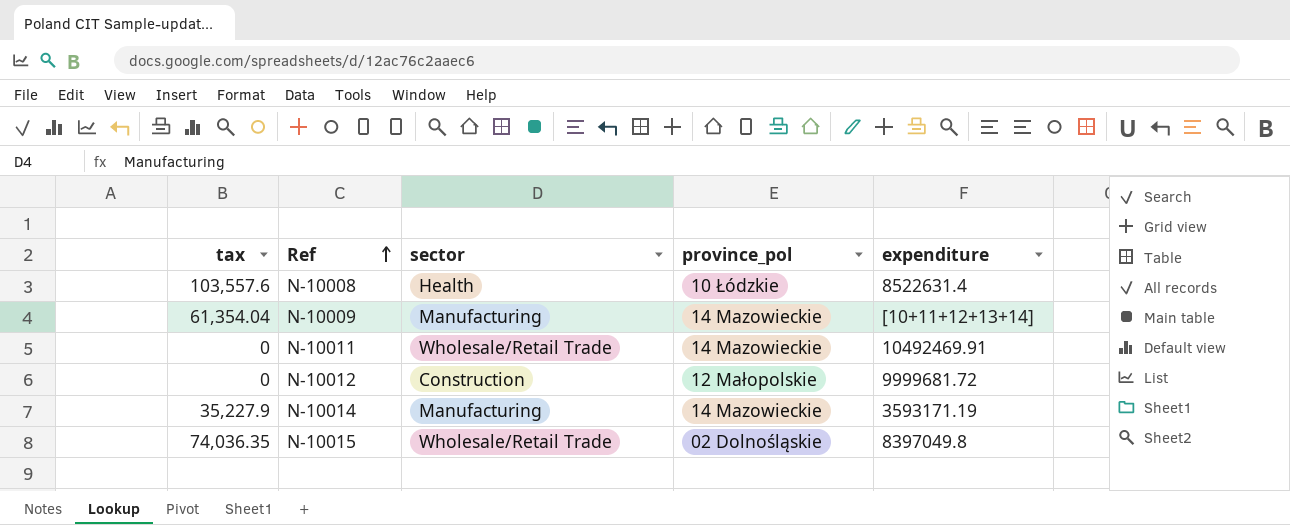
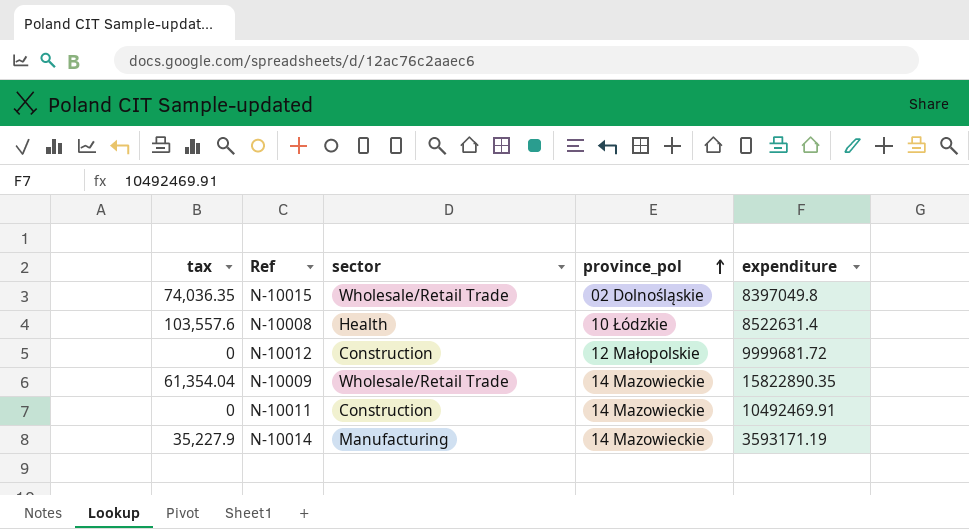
row order: Ref ascending -> province_pol ascending
N-10009 | sector: Manufacturing -> Wholesale/Retail Trade
N-10009 | expenditure: [10+11+12+13+14] -> 15822890.35
N-10011 | sector: Wholesale/Retail Trade -> Construction

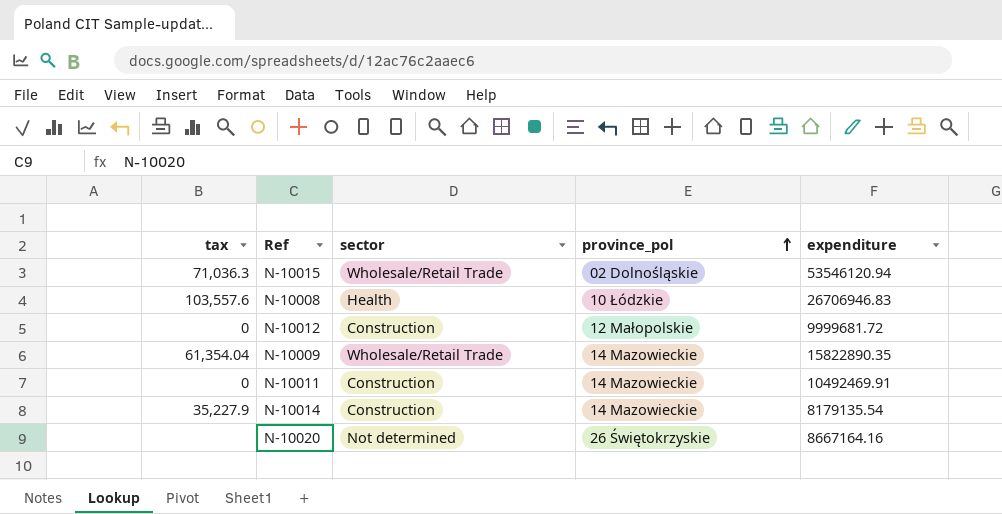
N-10015 | tax: 74,036.35 -> 71,036.3
N-10015 | expenditure: 8397049.8 -> 53546120.94
N-10008 | expenditure: 8522631.4 -> 26706946.83
N-10014 | sector: Manufacturing -> Construction
N-10014 | expenditure: 3593171.19 -> 8179135.54
row N-10020: none -> none | Not determined | 26 Świętokrzyskie | 8667164.16

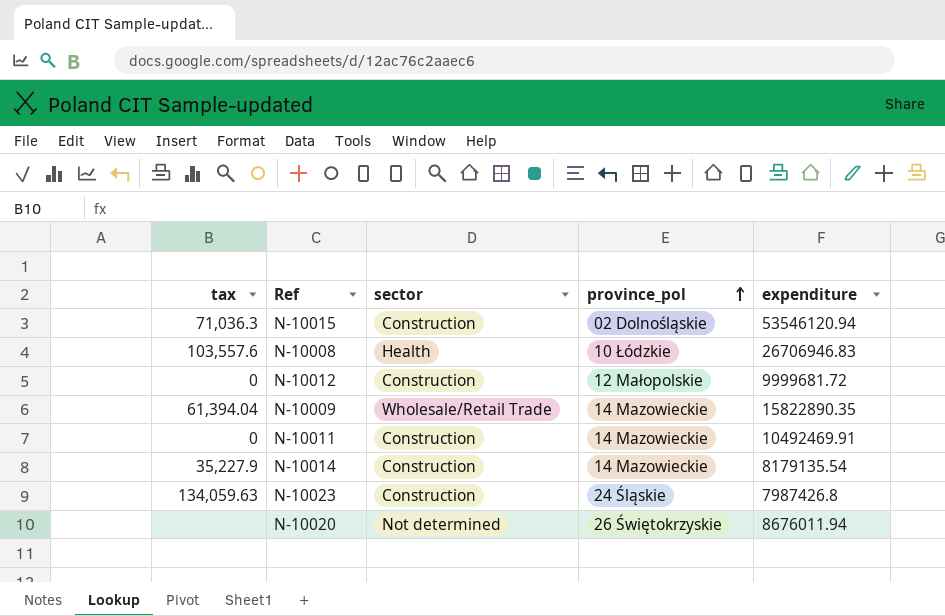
N-10015 | sector: Wholesale/Retail Trade -> Construction
N-10009 | tax: 61,354.04 -> 61,394.04
row N-10023: none -> 134,059.63 | Construction | 24 Śląskie | 7987426.8
N-10020 | expenditure: 8667164.16 -> 8676011.94

